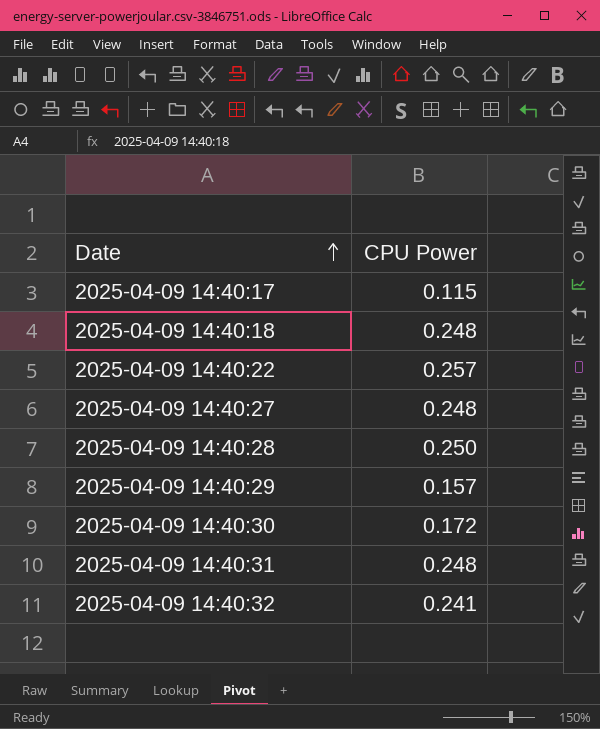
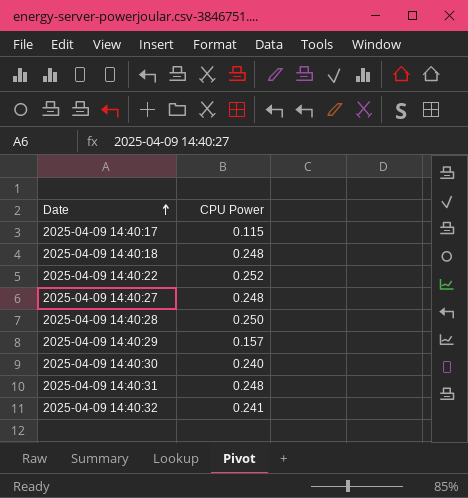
2025-04-09 14:40:22 | CPU Power: 0.257 -> 0.252
2025-04-09 14:40:30 | CPU Power: 0.172 -> 0.240

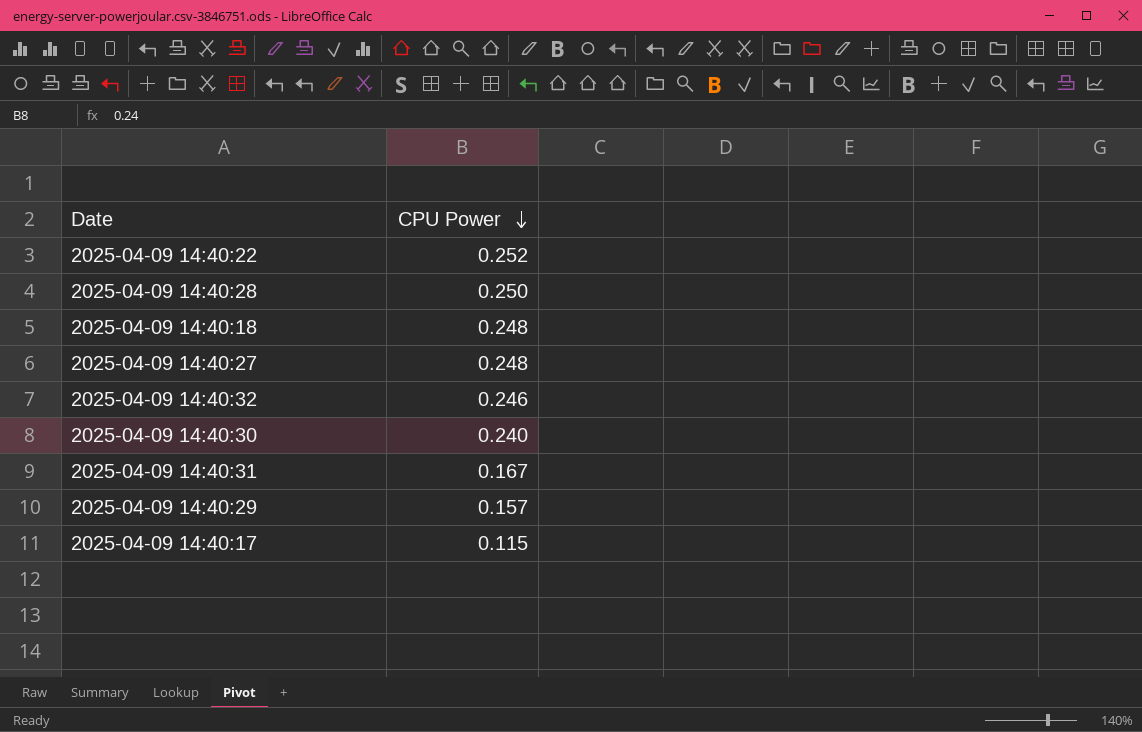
row order: Date ascending -> CPU Power descending
2025-04-09 14:40:32 | CPU Power: 0.241 -> 0.246
2025-04-09 14:40:31 | CPU Power: 0.248 -> 0.167

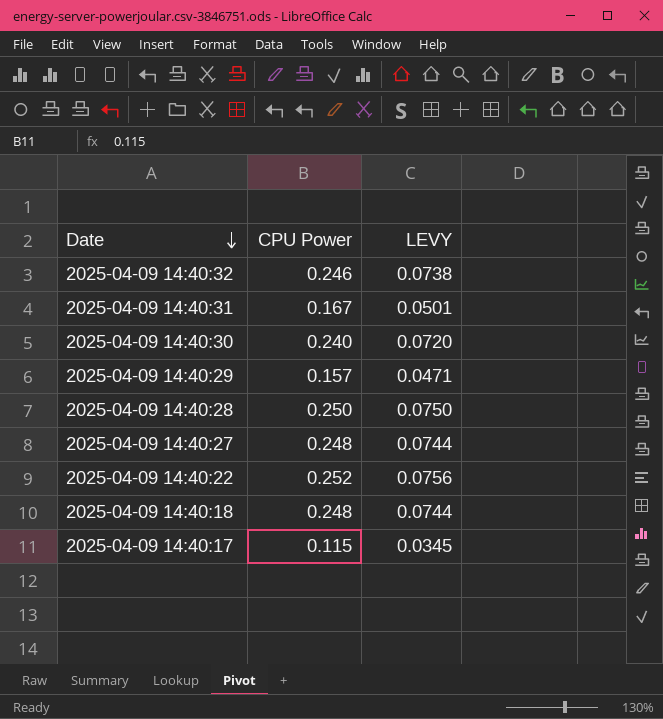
row order: CPU Power descending -> Date descending
column LEVY | formula: none -> [CPU Power] * 0.3

